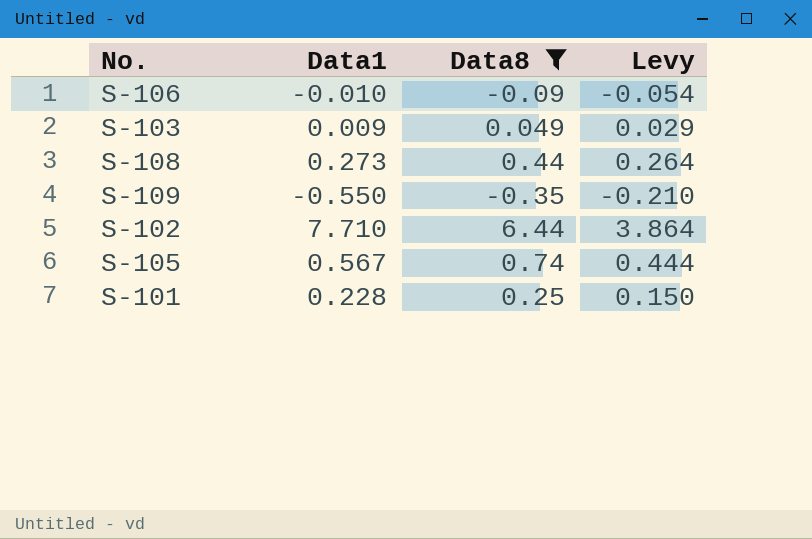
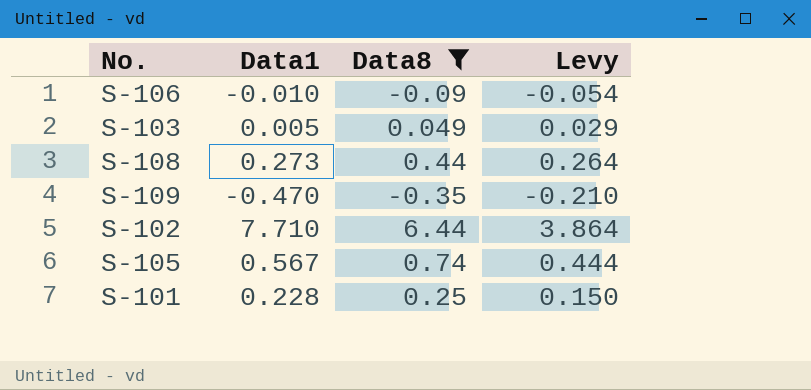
S-103 | Data1: 0.009 -> 0.005
S-109 | Data1: -0.550 -> -0.470

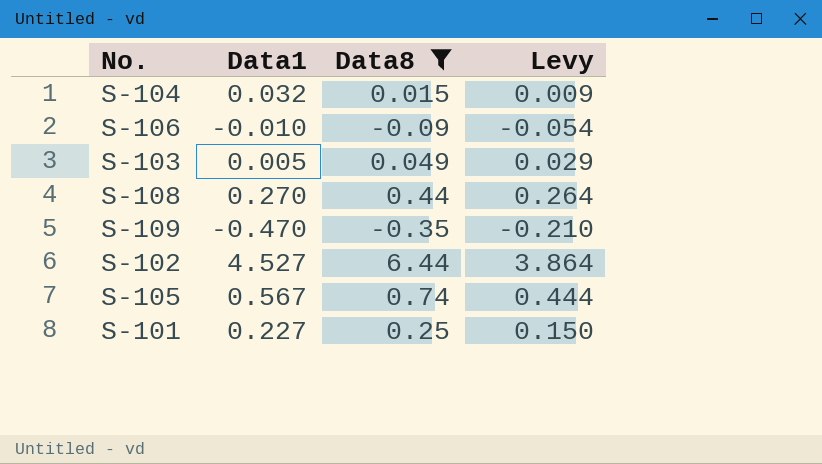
row S-104: none -> 0.032 | 0.015 | 0.009
S-108 | Data1: 0.273 -> 0.270
S-102 | Data1: 7.710 -> 4.527
S-101 | Data1: 0.228 -> 0.227

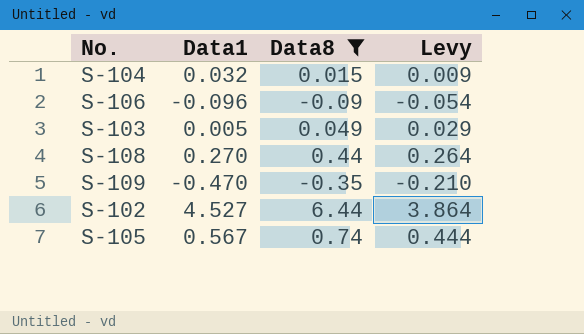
row S-101: 0.227 | 0.25 | 0.150 -> none
S-106 | Data1: -0.010 -> -0.096

